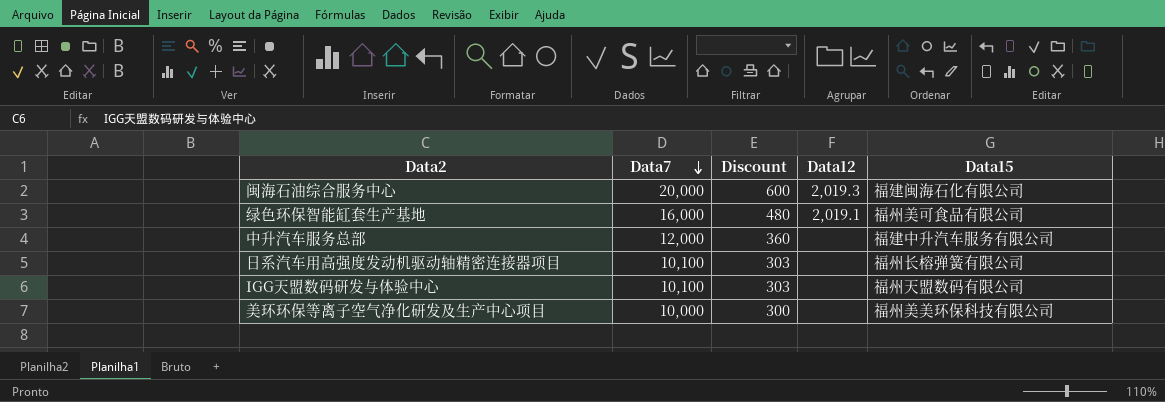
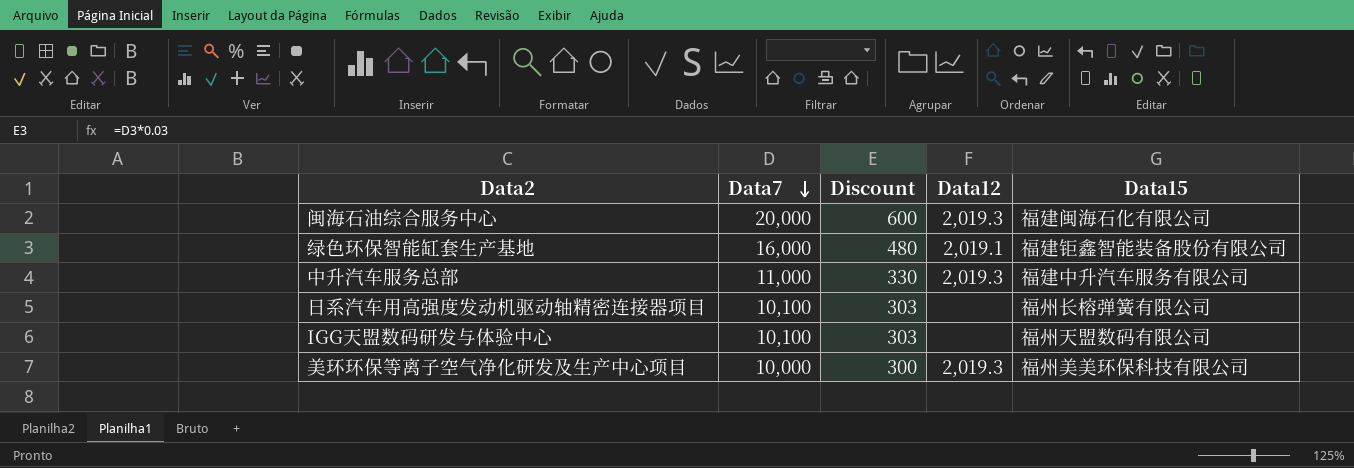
绿色环保智能缸套生产基地 | Data15: 福州美可食品有限公司 -> 福建钜鑫智能装备股份有限公司
中升汽车服务总部 | Data7: 12,000 -> 11,000
中升汽车服务总部 | Discount: 360 -> 330
中升汽车服务总部 | Data12: none -> 2,019.3
美环环保等离子空气净化研发及生产中心项目 | Data12: none -> 2,019.3

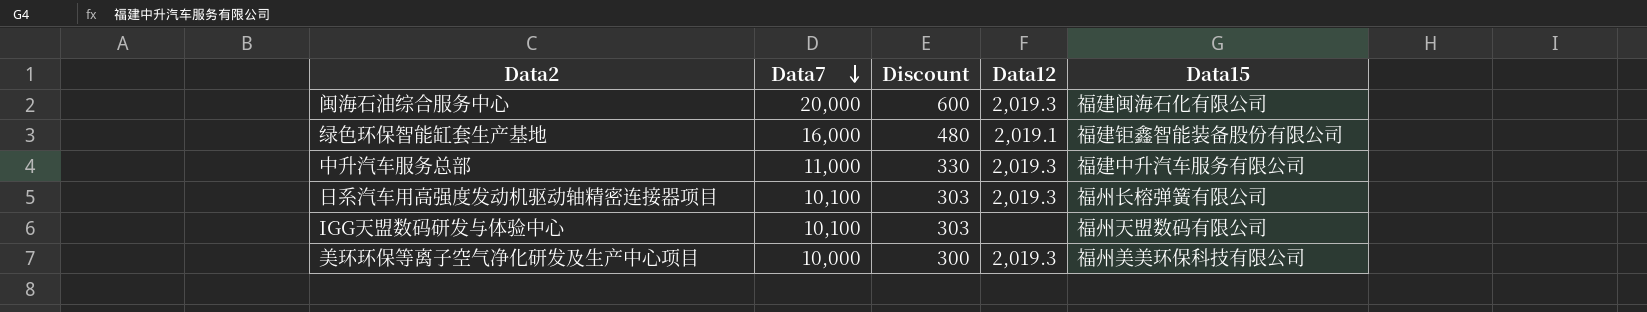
日系汽车用高强度发动机驱动轴精密连接器项目 | Data12: none -> 2,019.3

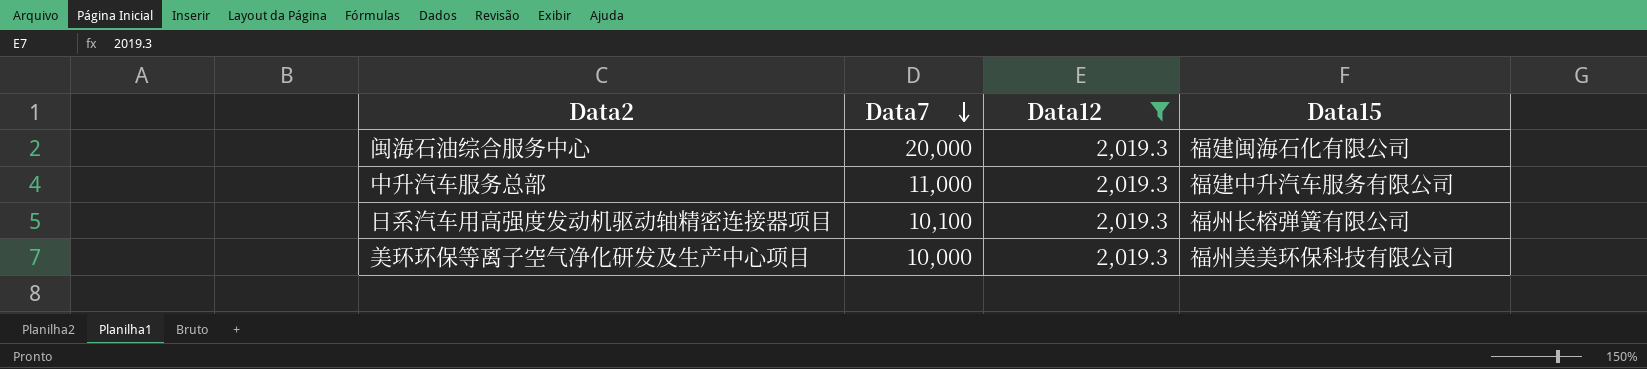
filter: none -> Data12 = 2,019.3
column Discount | formula: [Data7] * 0.03 -> none

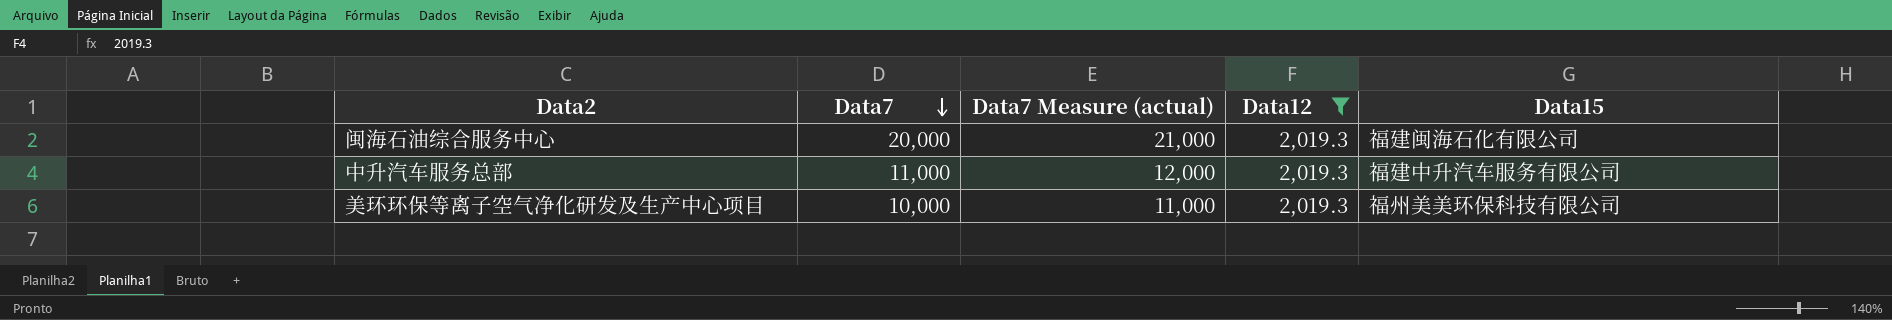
column Data7 Measure (actual) | formula: none -> [Data7] + 1000
row 日系汽车用高强度发动机驱动轴精密连接器项目: 10,100 | 2,019.3 | 福州长榕弹簧有限公司 -> none

